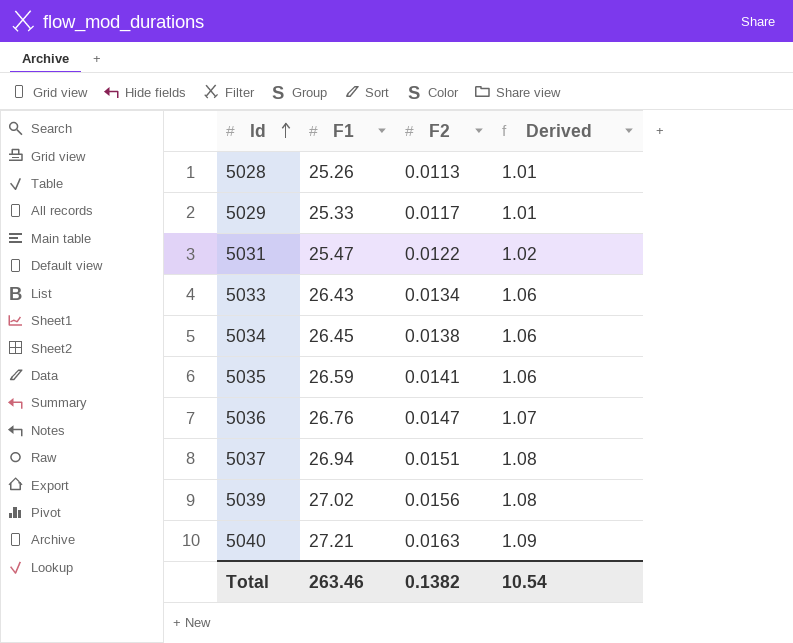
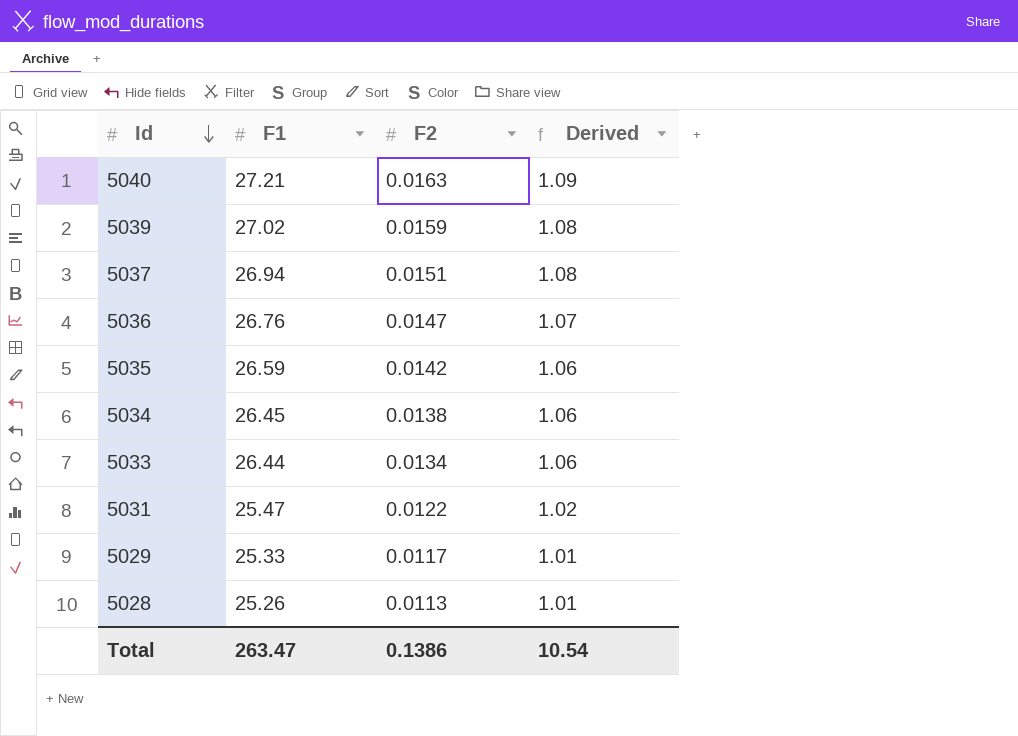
row order: Id ascending -> Id descending
5039 | F2: 0.0156 -> 0.0159
5035 | F2: 0.0141 -> 0.0142
5033 | F1: 26.43 -> 26.44
Total | F1: 263.46 -> 263.47
Total | F2: 0.1382 -> 0.1386

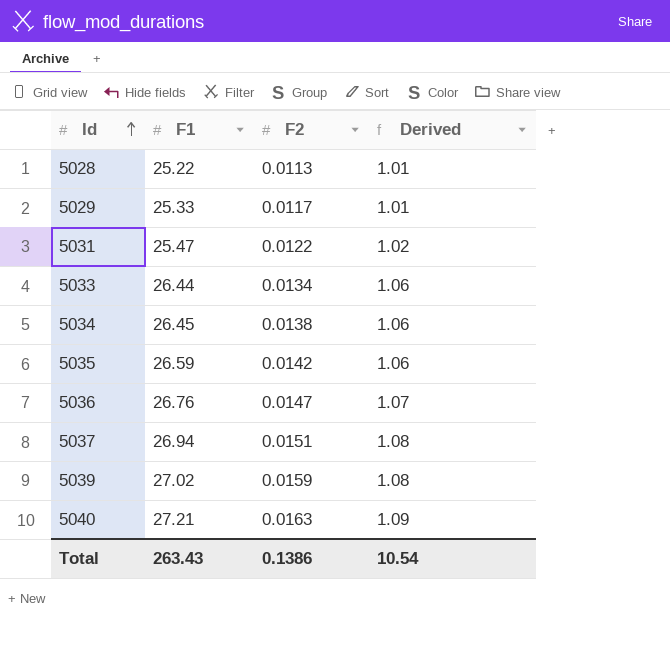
row order: Id descending -> Id ascending
5028 | F1: 25.26 -> 25.22
Total | F1: 263.47 -> 263.43

